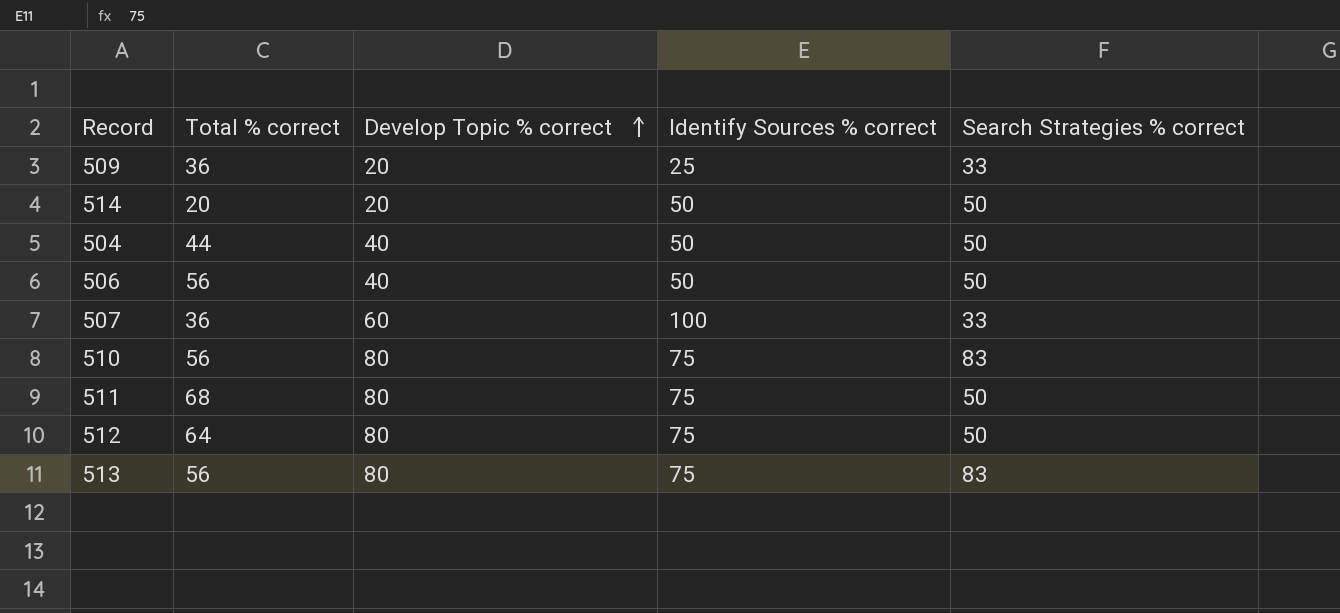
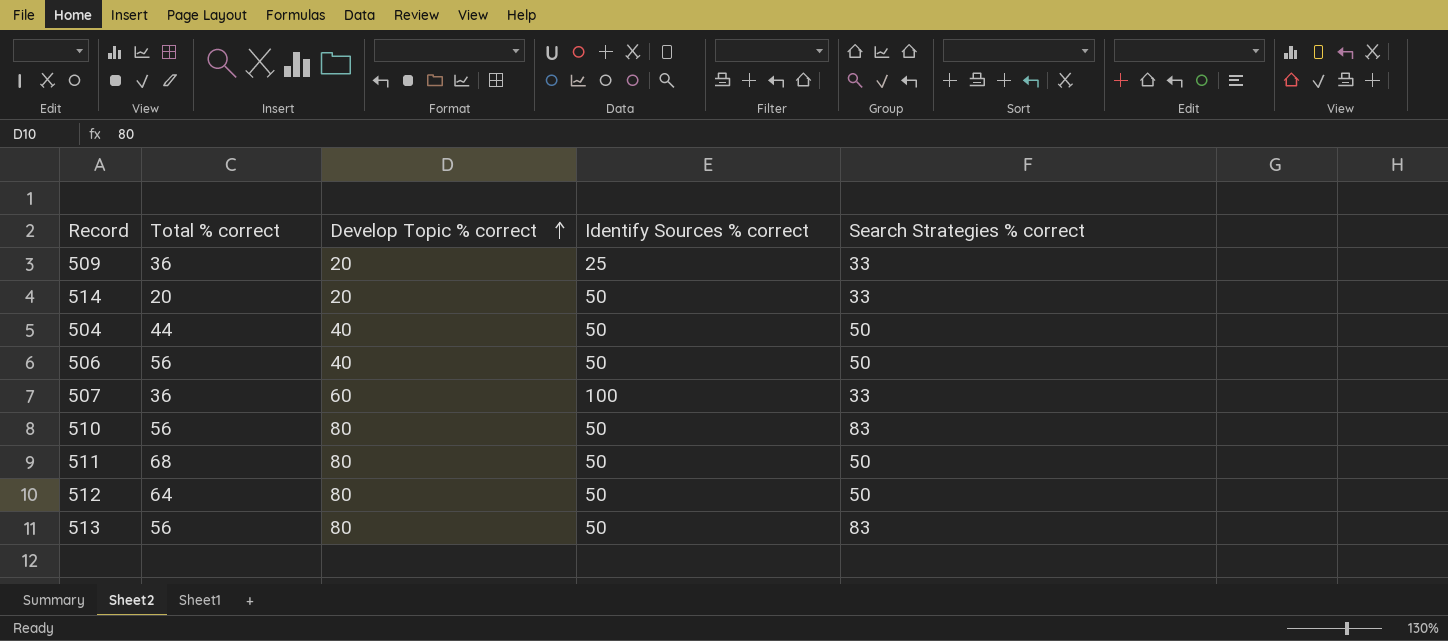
514 | Search Strategies % correct: 50 -> 33
510 | Identify Sources % correct: 75 -> 50
511 | Identify Sources % correct: 75 -> 50
512 | Identify Sources % correct: 75 -> 50
513 | Identify Sources % correct: 75 -> 50

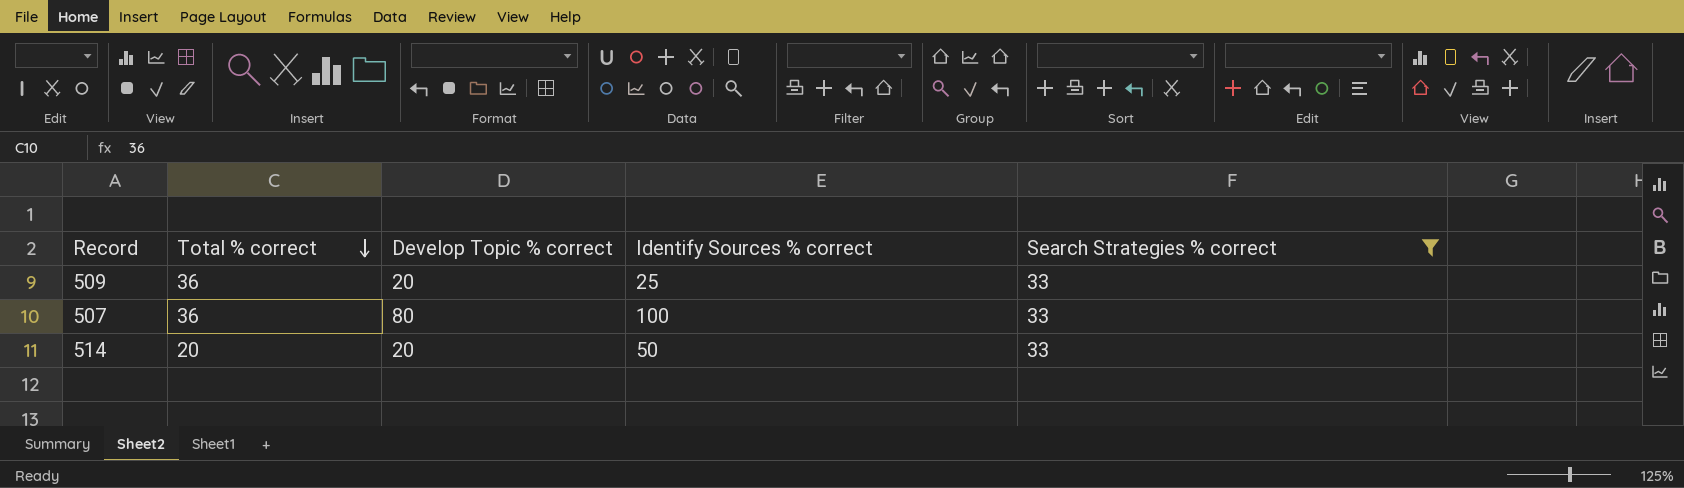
filter: none -> Search Strategies % correct = 33
row order: Develop Topic % correct ascending -> Total % correct descending
507 | Develop Topic % correct: 60 -> 80

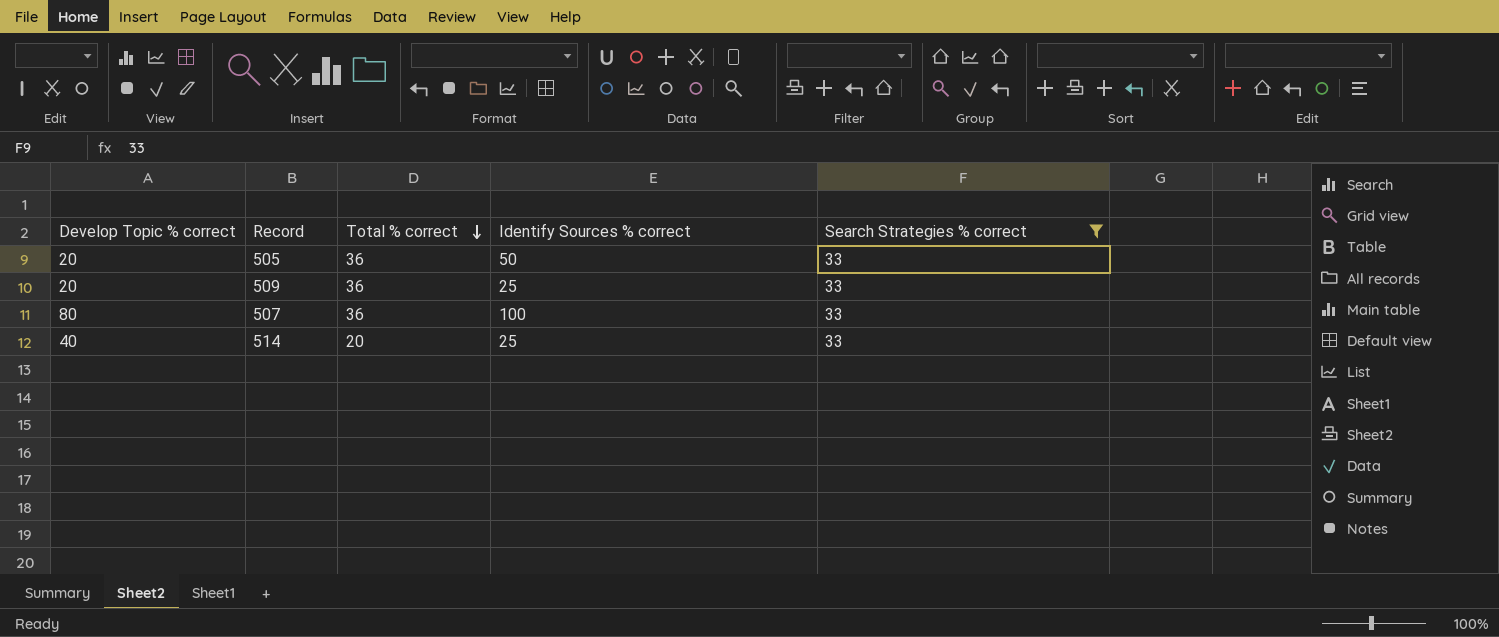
column Develop Topic % correct | position: 3 -> 1
row 505: none -> 20 | 36 | 50 | 33
514 | Develop Topic % correct: 20 -> 40
514 | Identify Sources % correct: 50 -> 25

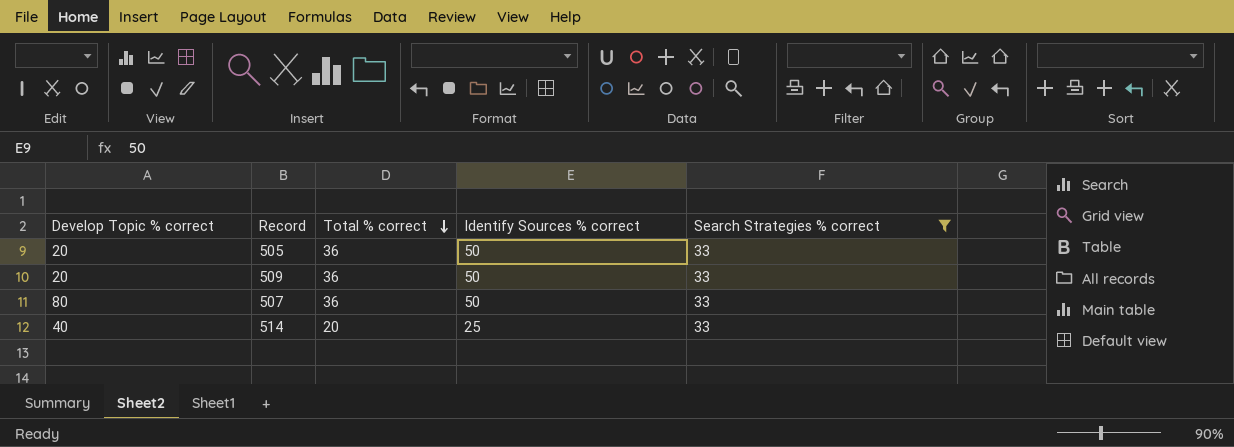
509 | Identify Sources % correct: 25 -> 50
507 | Identify Sources % correct: 100 -> 50

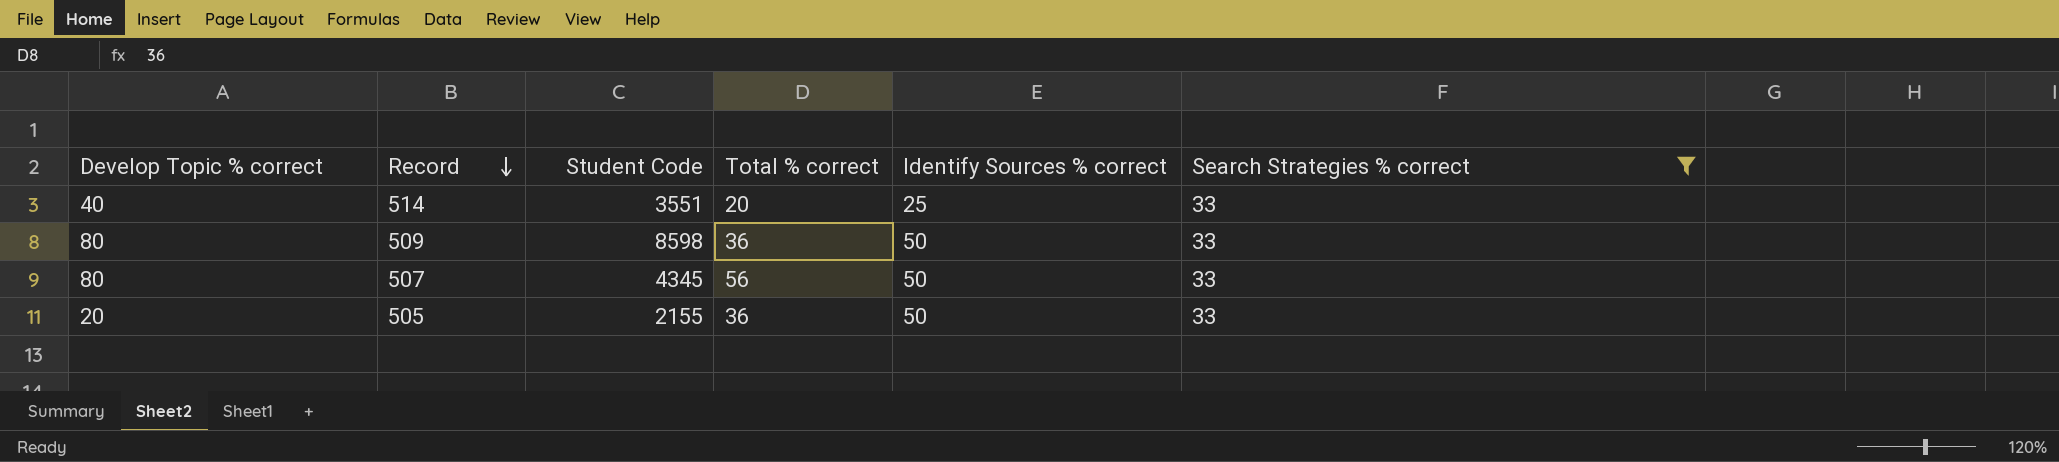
row order: Total % correct descending -> Record descending
column Student Code | position: none -> 3
509 | Develop Topic % correct: 20 -> 80
507 | Total % correct: 36 -> 56

